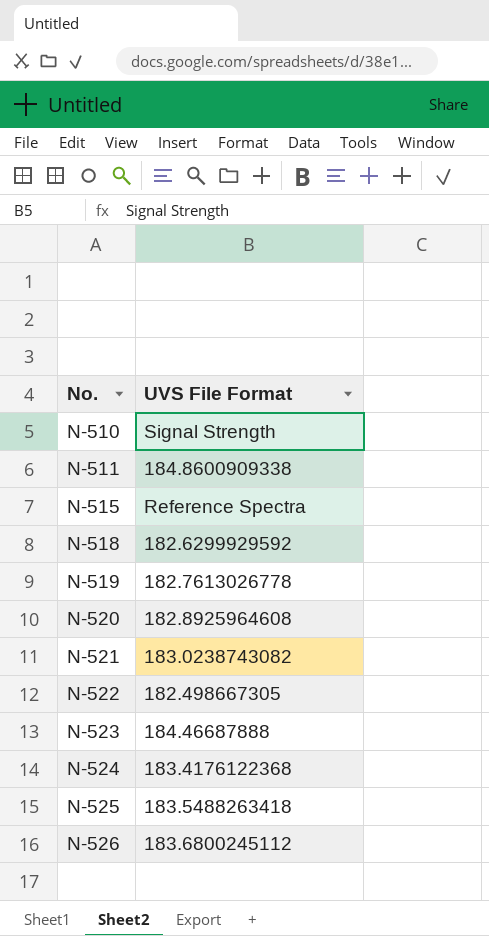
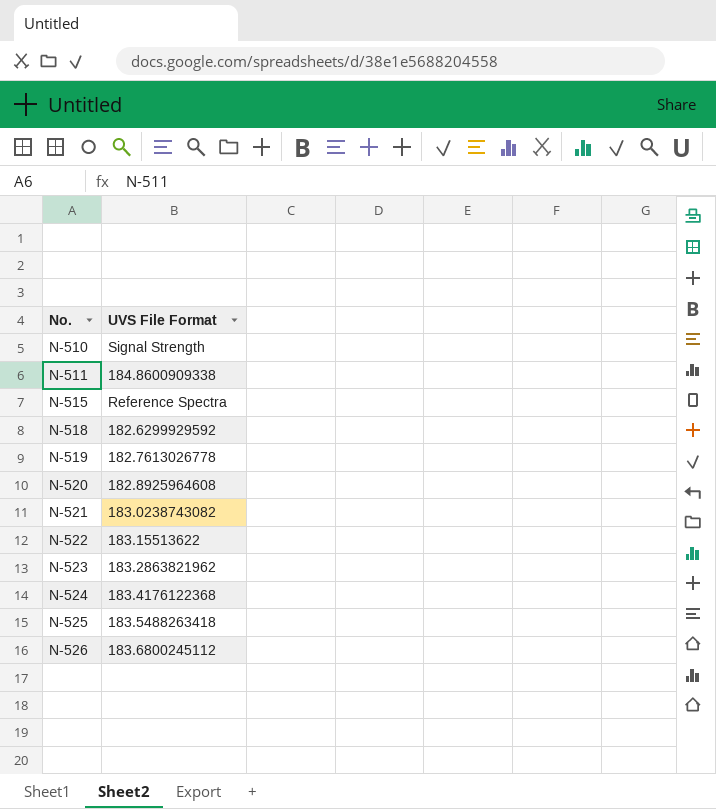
N-522 | UVS File Format: 182.498667305 -> 183.15513622
N-523 | UVS File Format: 184.46687888 -> 183.2863821962

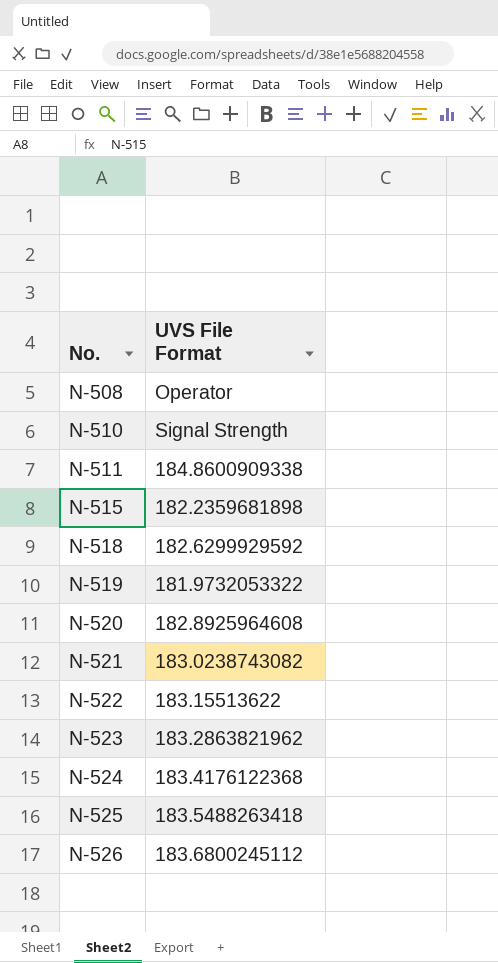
row N-508: none -> Operator
N-515 | UVS File Format: Reference Spectra -> 182.2359681898
N-519 | UVS File Format: 182.7613026778 -> 181.9732053322

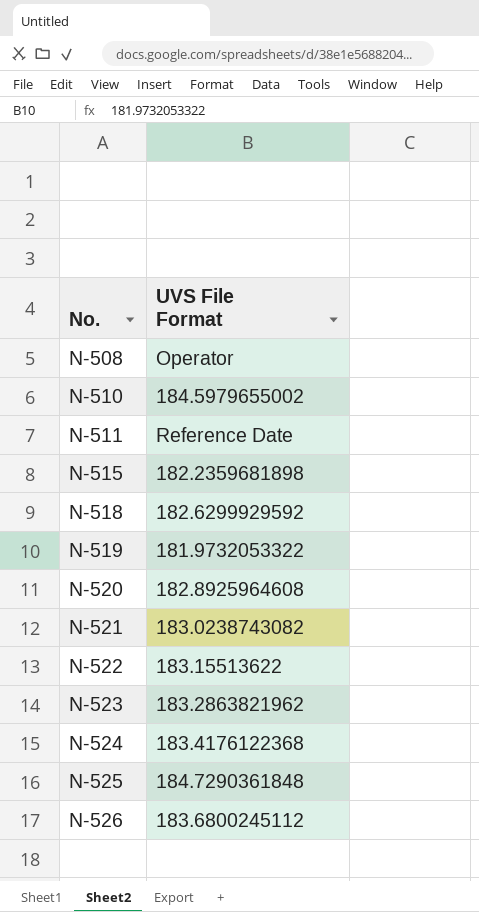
N-510 | UVS File Format: Signal Strength -> 184.5979655002
N-511 | UVS File Format: 184.8600909338 -> Reference Date
N-525 | UVS File Format: 183.5488263418 -> 184.7290361848

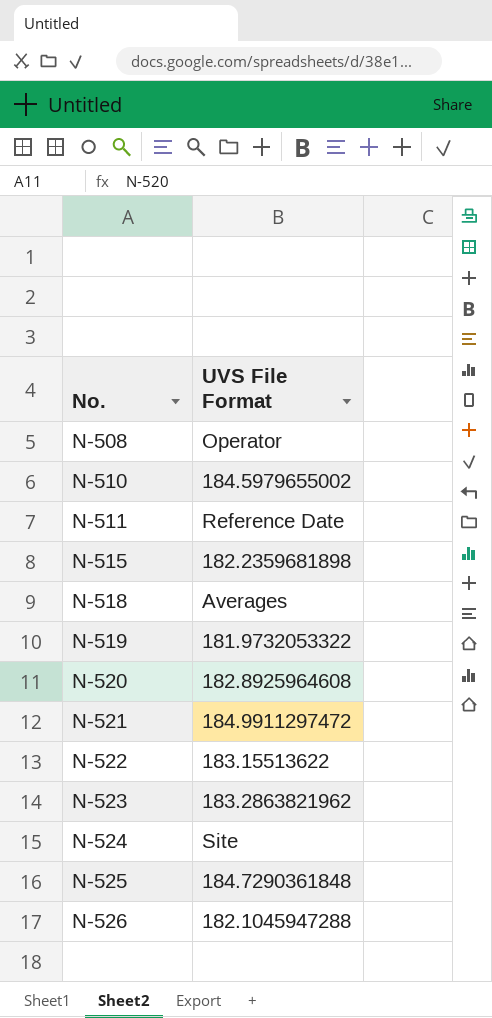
N-518 | UVS File Format: 182.6299929592 -> Averages
N-521 | UVS File Format: 183.0238743082 -> 184.9911297472
N-524 | UVS File Format: 183.4176122368 -> Site
N-526 | UVS File Format: 183.6800245112 -> 182.1045947288

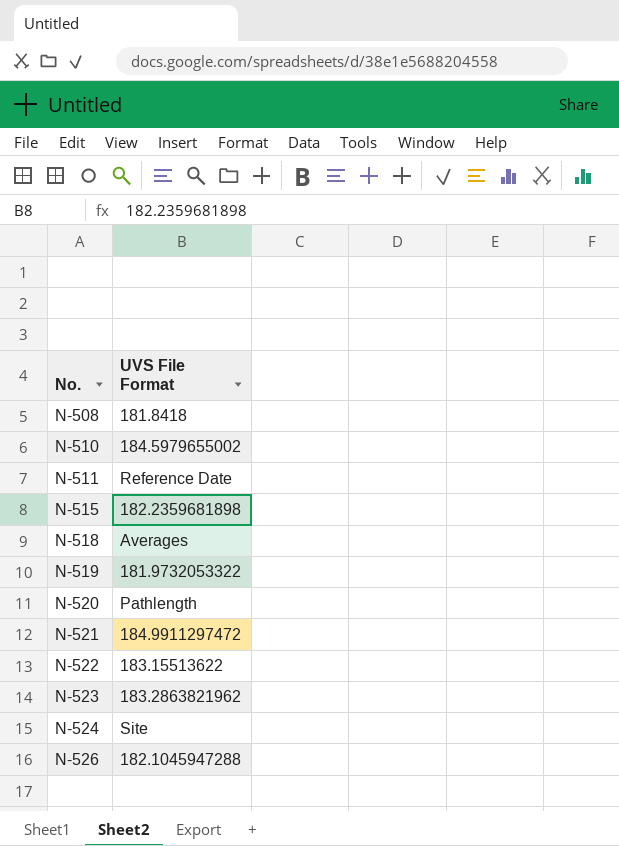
row N-525: 184.7290361848 -> none
N-508 | UVS File Format: Operator -> 181.8418
N-520 | UVS File Format: 182.8925964608 -> Pathlength

